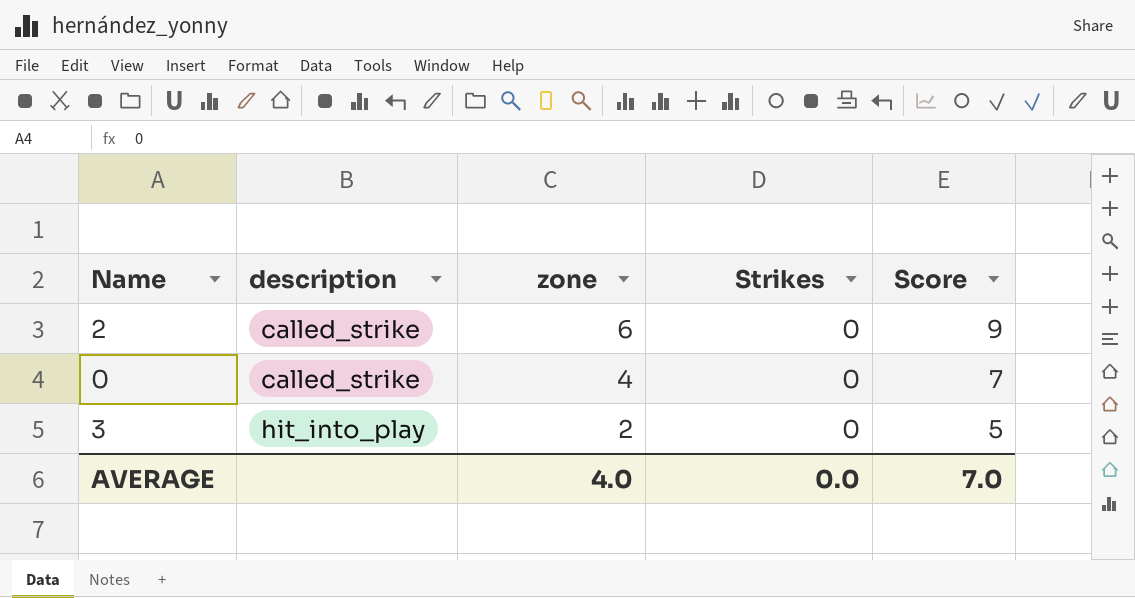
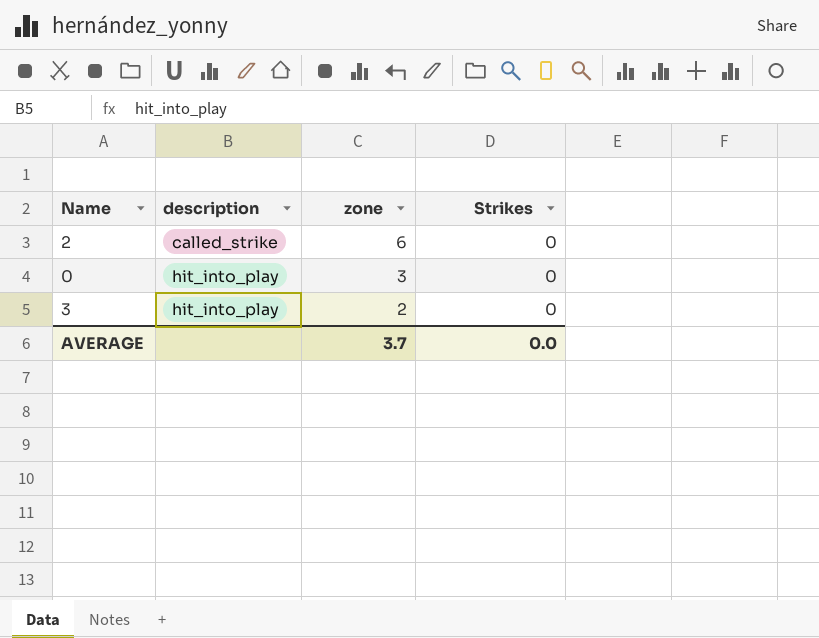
column Score | formula: [zone] + 3 -> none
0 | description: called_strike -> hit_into_play
0 | zone: 4 -> 3
AVERAGE | zone: 4.0 -> 3.7

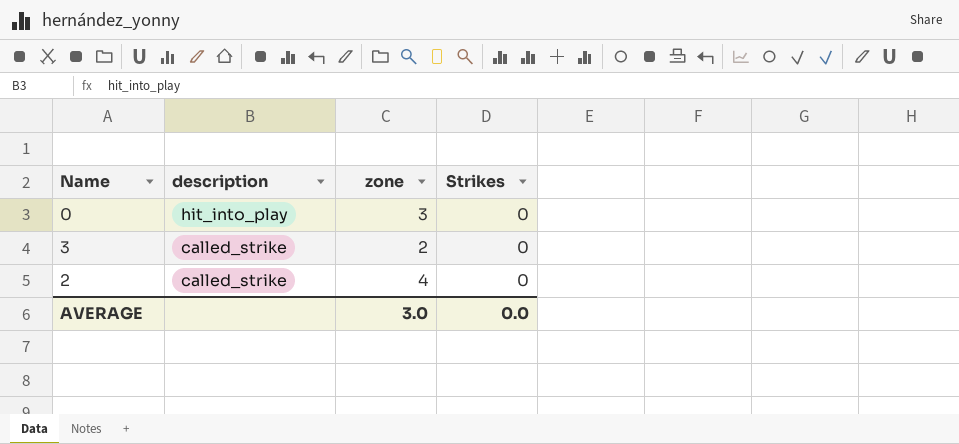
row order: description ascending -> description descending
3 | description: hit_into_play -> called_strike
2 | zone: 6 -> 4
AVERAGE | zone: 3.7 -> 3.0

